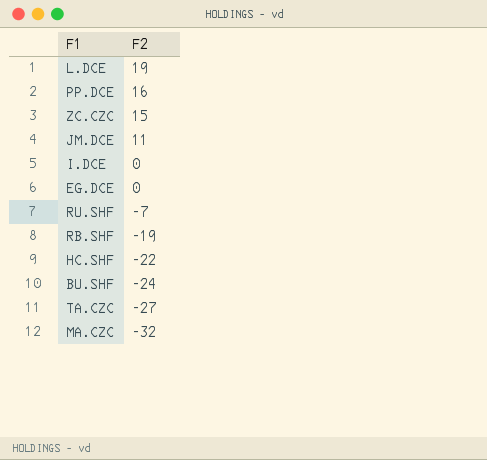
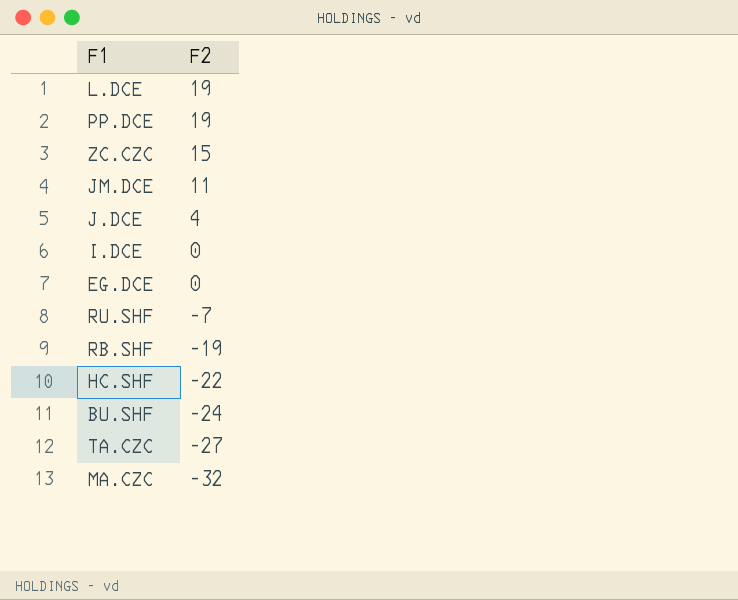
PP.DCE | F2: 16 -> 19
row J.DCE: none -> 4

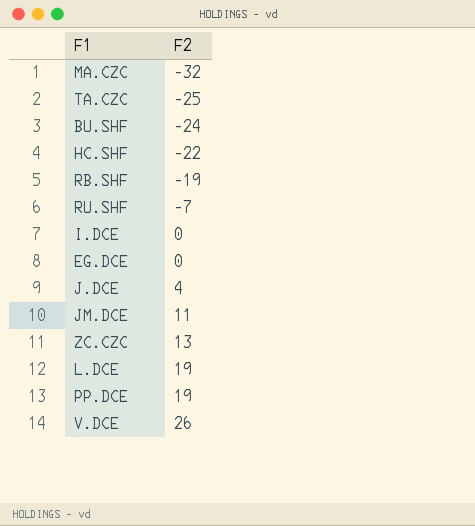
row order: F2 descending -> F2 ascending
TA.CZC | F2: -27 -> -25
ZC.CZC | F2: 15 -> 13
row V.DCE: none -> 26

